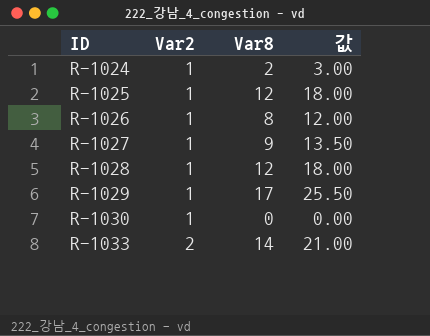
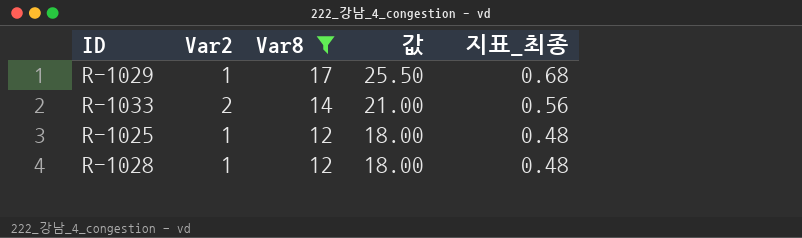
filter: none -> Var8 >= 12
row order: ID ascending -> Var8 descending
column 지표_최종 | formula: none -> [Var8] * 0.04

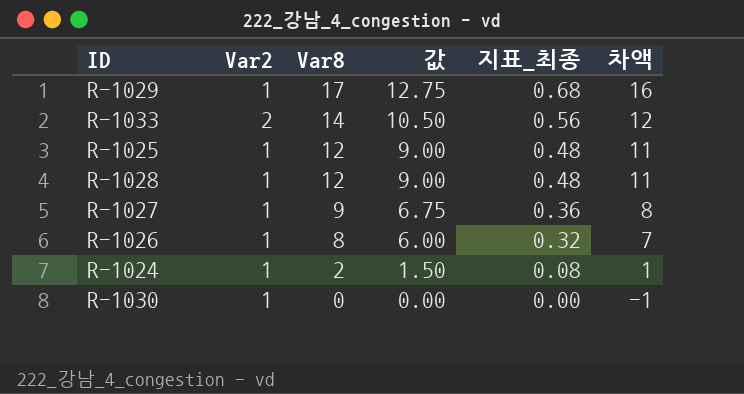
filter: Var8 >= 12 -> none
column 값 | formula: [Var8] * 1.5 -> [Var8] * 0.75
column 차액 | formula: none -> [Var8] - [Var2]

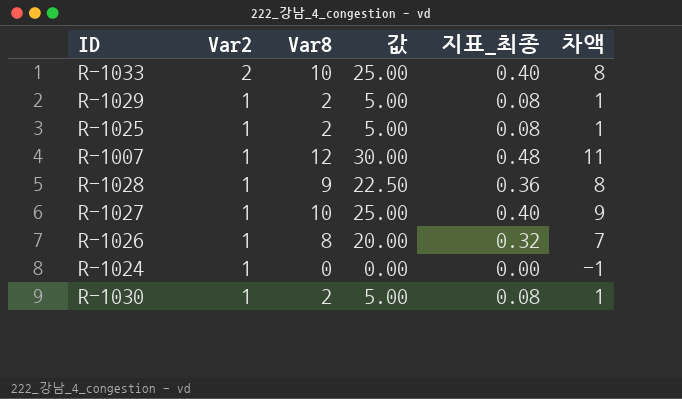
row order: Var8 descending -> Var2 descending
column 값 | formula: [Var8] * 0.75 -> [Var8] * 2.5
R-1033 | Var8: 14 -> 10
R-1033 | 지표_최종: 0.56 -> 0.40
R-1033 | 차액: 12 -> 8
R-1029 | Var8: 17 -> 2
R-1029 | 지표_최종: 0.68 -> 0.08
R-1029 | 차액: 16 -> 1
R-1025 | Var8: 12 -> 2
R-1025 | 지표_최종: 0.48 -> 0.08
R-1025 | 차액: 11 -> 1
row R-1007: none -> 1 | 12 | 30.00 | 0.48 | 11
R-1028 | Var8: 12 -> 9
R-1028 | 지표_최종: 0.48 -> 0.36
R-1028 | 차액: 11 -> 8
R-1027 | Var8: 9 -> 10
R-1027 | 지표_최종: 0.36 -> 0.40
R-1027 | 차액: 8 -> 9
R-1024 | Var8: 2 -> 0
R-1024 | 지표_최종: 0.08 -> 0.00
R-1024 | 차액: 1 -> -1
R-1030 | Var8: 0 -> 2
R-1030 | 지표_최종: 0.00 -> 0.08
R-1030 | 차액: -1 -> 1

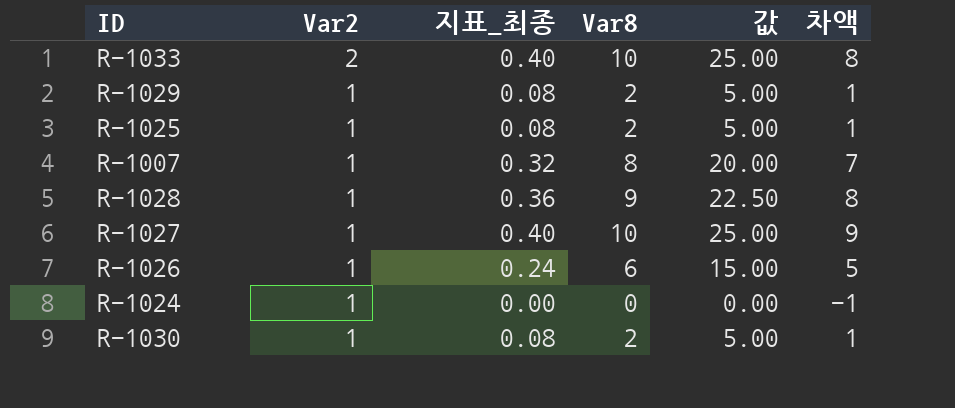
column 지표_최종 | position: 5 -> 3
R-1007 | 지표_최종: 0.48 -> 0.32
R-1007 | Var8: 12 -> 8
R-1007 | 값: 30.00 -> 20.00
R-1007 | 차액: 11 -> 7
R-1026 | 지표_최종: 0.32 -> 0.24
R-1026 | Var8: 8 -> 6
R-1026 | 값: 20.00 -> 15.00
R-1026 | 차액: 7 -> 5

